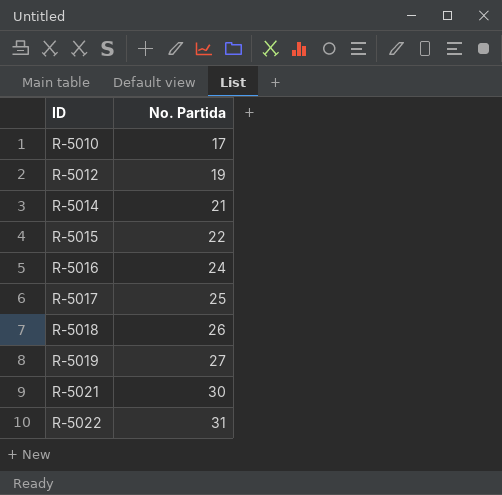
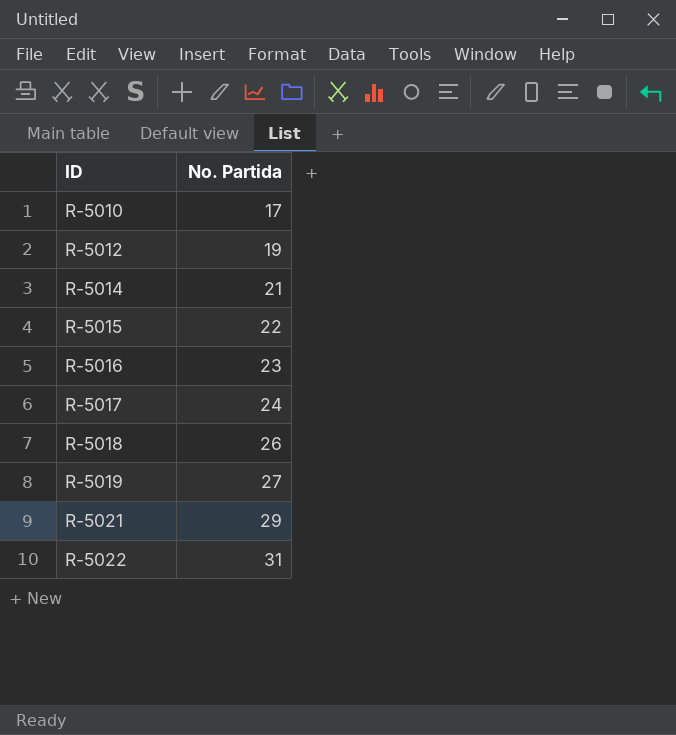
R-5016 | No. Partida: 24 -> 23
R-5017 | No. Partida: 25 -> 24
R-5021 | No. Partida: 30 -> 29

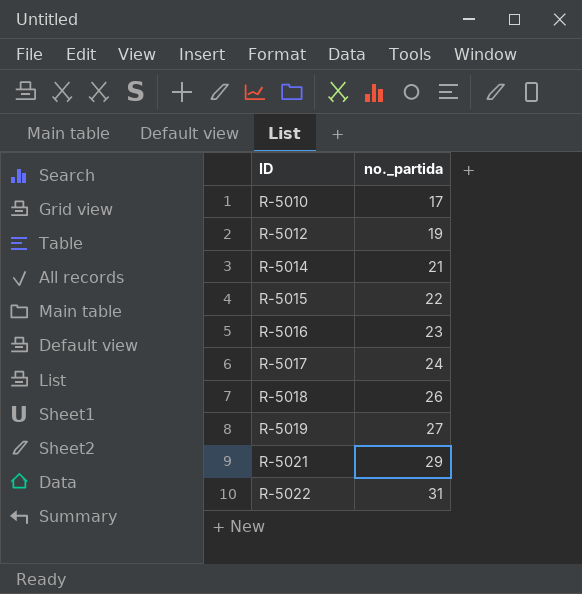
column name: No. Partida -> no._partida

